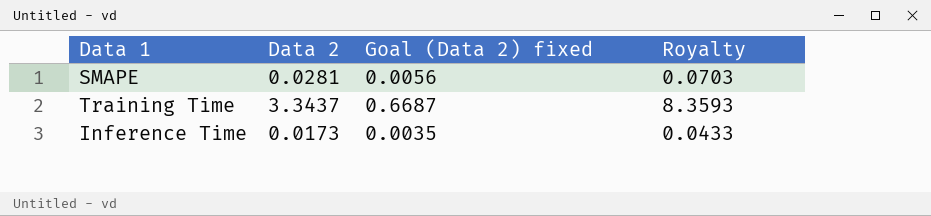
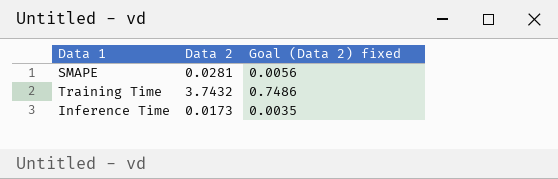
column Royalty | formula: [Data 2] * 2.5 -> none
Training Time | Data 2: 3.3437 -> 3.7432
Training Time | Goal (Data 2) fixed: 0.6687 -> 0.7486

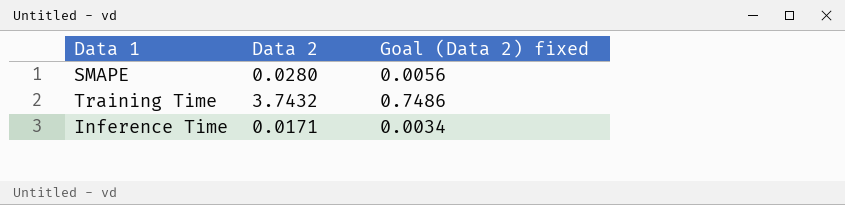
SMAPE | Data 2: 0.0281 -> 0.0280
Inference Time | Data 2: 0.0173 -> 0.0171
Inference Time | Goal (Data 2) fixed: 0.0035 -> 0.0034

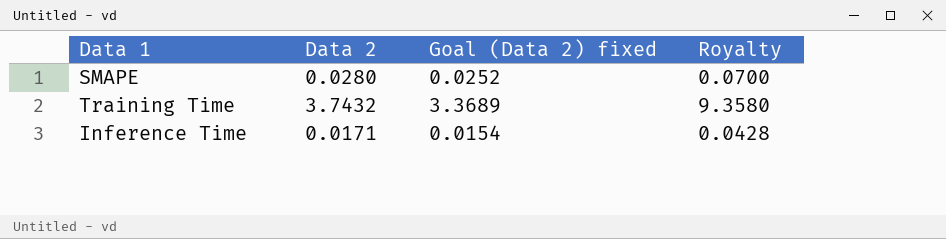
column Goal (Data 2) fixed | formula: [Data 2] * 0.2 -> [Data 2] * 0.9
column Royalty | formula: none -> [Data 2] * 2.5

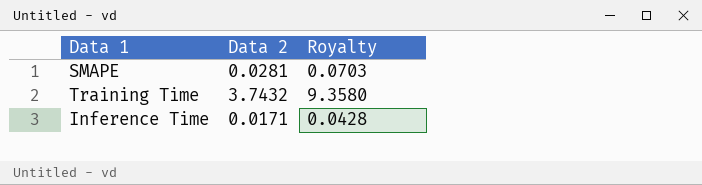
column Goal (Data 2) fixed | formula: [Data 2] * 0.9 -> none
SMAPE | Data 2: 0.0280 -> 0.0281
SMAPE | Royalty: 0.0700 -> 0.0703

